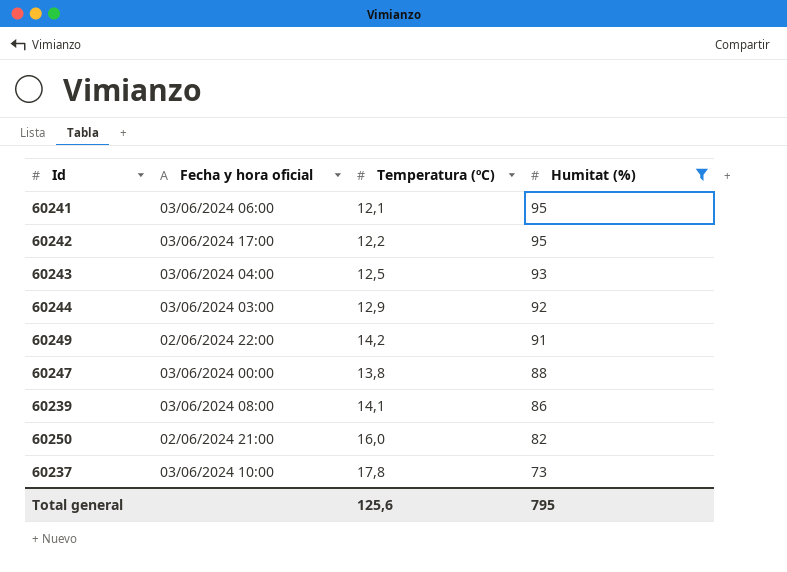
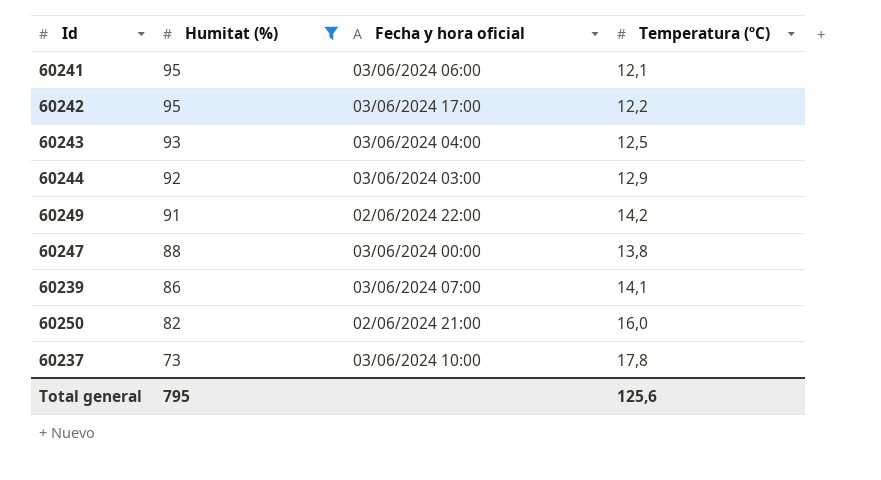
column Humitat (%) | position: 4 -> 2
60239 | Fecha y hora oficial: 03/06/2024 08:00 -> 03/06/2024 07:00

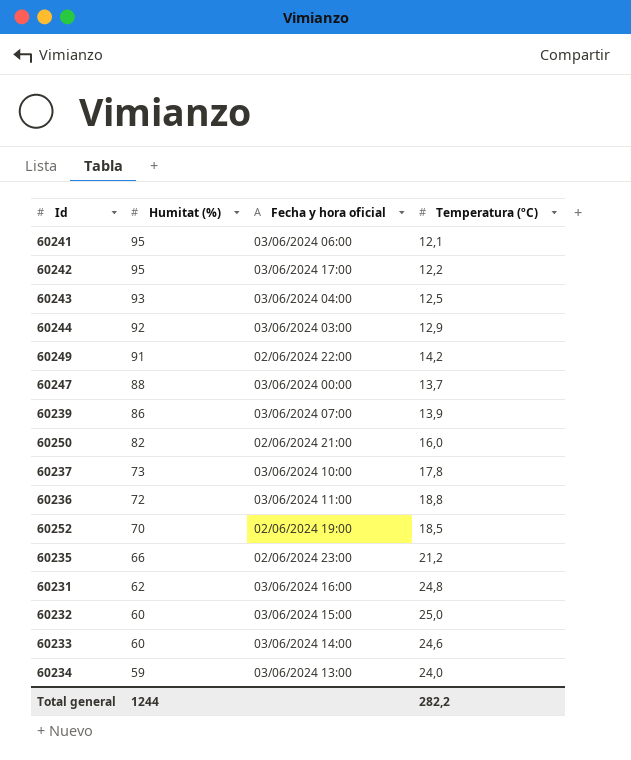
filter: Humitat (%) >= 73 -> none
60247 | Temperatura (ºC): 13,8 -> 13,7
60239 | Temperatura (ºC): 14,1 -> 13,9
Total general | Humitat (%): 795 -> 1244
Total general | Temperatura (ºC): 125,6 -> 282,2

